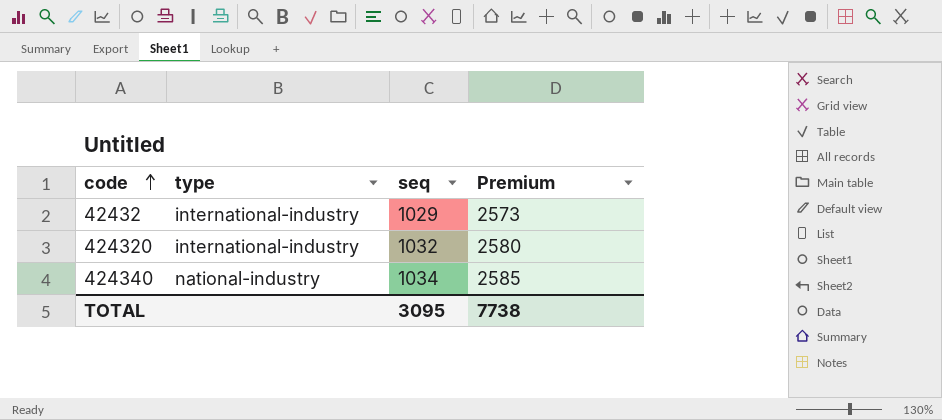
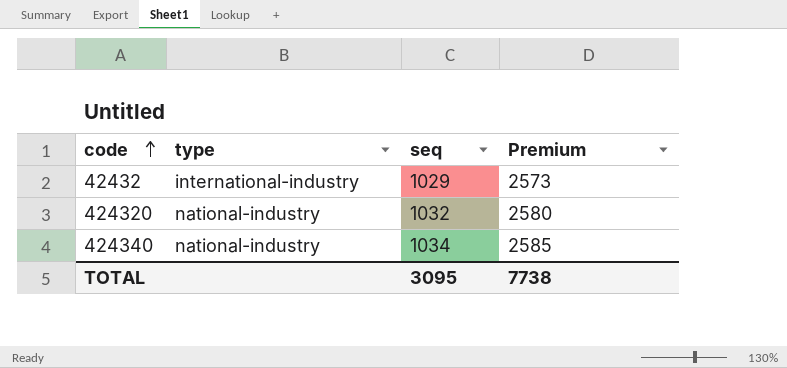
424320 | type: international-industry -> national-industry

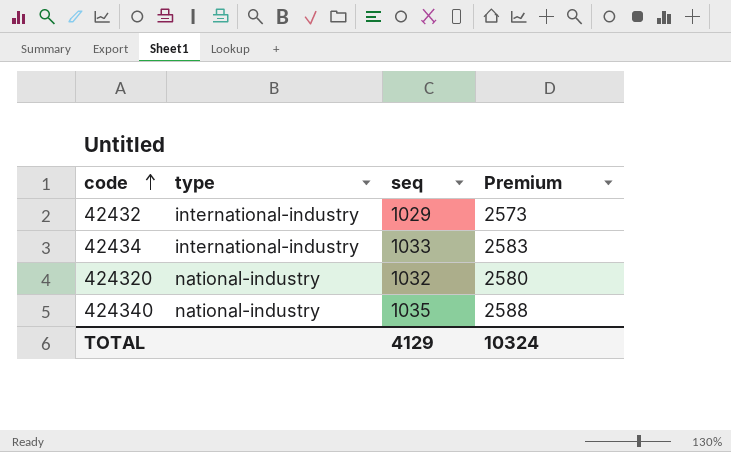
row 42434: none -> international-industry | 1033 | 2583
424340 | seq: 1034 -> 1035
424340 | Premium: 2585 -> 2588
TOTAL | seq: 3095 -> 4129
TOTAL | Premium: 7738 -> 10324

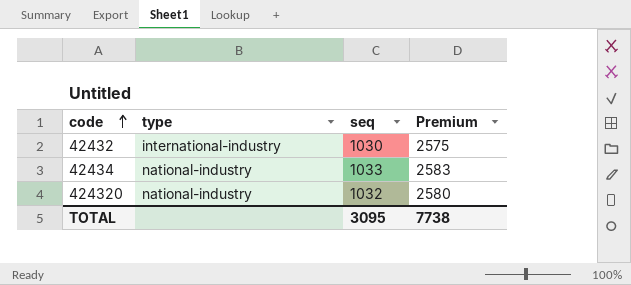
row 424340: national-industry | 1035 | 2588 -> none
42432 | seq: 1029 -> 1030
42432 | Premium: 2573 -> 2575
42434 | type: international-industry -> national-industry
TOTAL | seq: 4129 -> 3095
TOTAL | Premium: 10324 -> 7738

